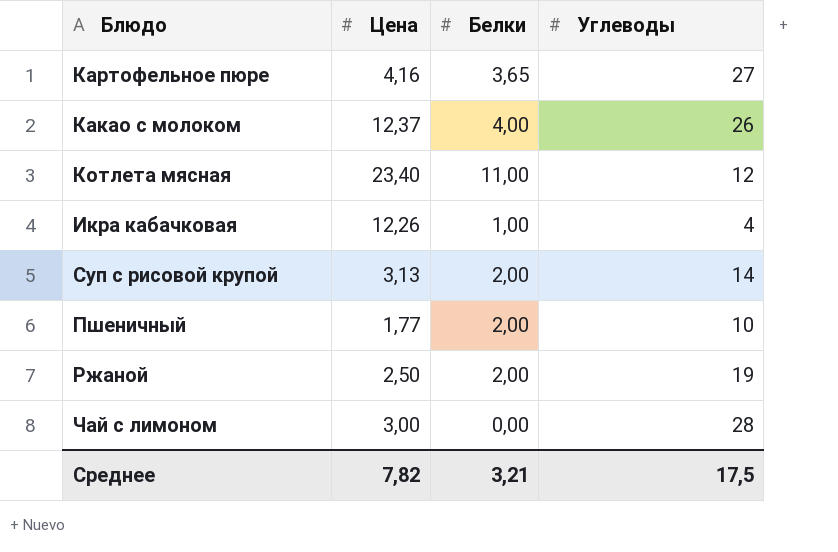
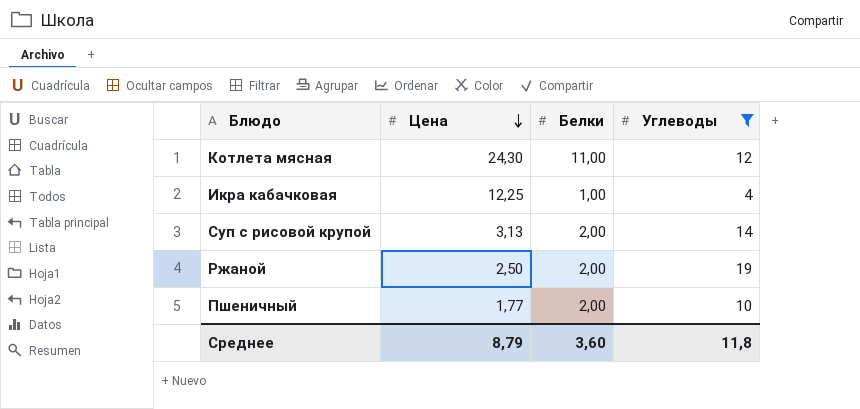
filter: none -> Углеводы <= 19
row order: none -> Цена descending
Котлета мясная | Цена: 23,40 -> 24,30
Икра кабачковая | Цена: 12,26 -> 12,25
Среднее | Цена: 7,82 -> 8,79
Среднее | Белки: 3,21 -> 3,60
Среднее | Углеводы: 17,5 -> 11,8

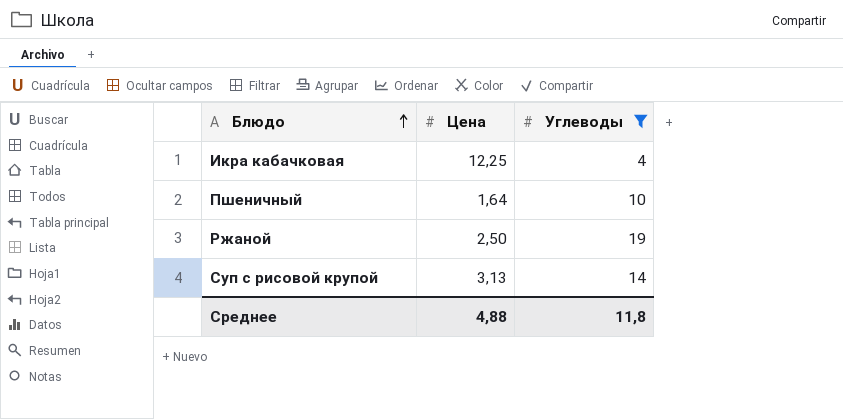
row order: Цена descending -> Блюдо ascending
column Белки | position: 3 -> none
row Котлета мясная: 24,30 | 11,00 | 12 -> none
Пшеничный | Цена: 1,77 -> 1,64
Среднее | Цена: 8,79 -> 4,88

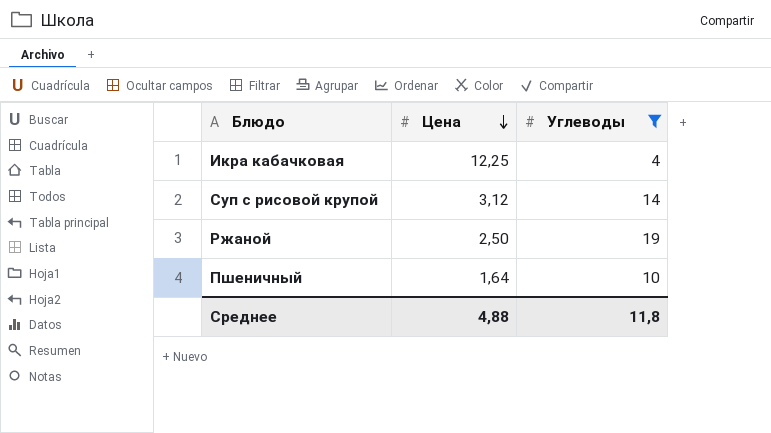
row order: Блюдо ascending -> Цена descending
Суп с рисовой крупой | Цена: 3,13 -> 3,12

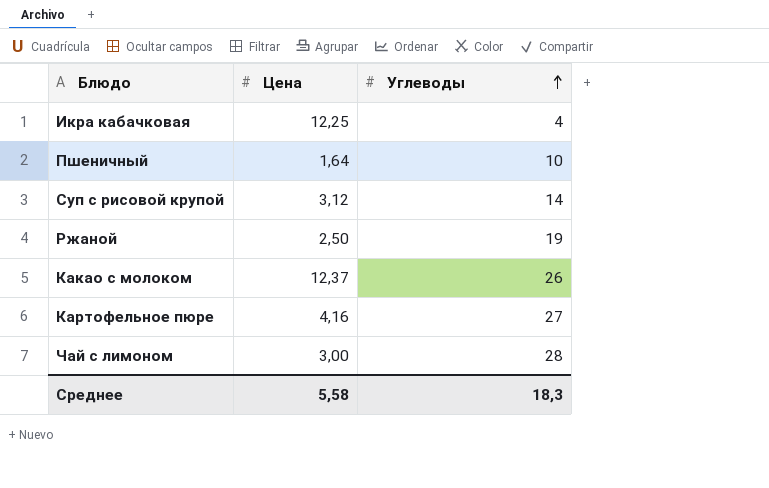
filter: Углеводы <= 19 -> none
row order: Цена descending -> Углеводы ascending
Среднее | Цена: 4,88 -> 5,58
Среднее | Углеводы: 11,8 -> 18,3

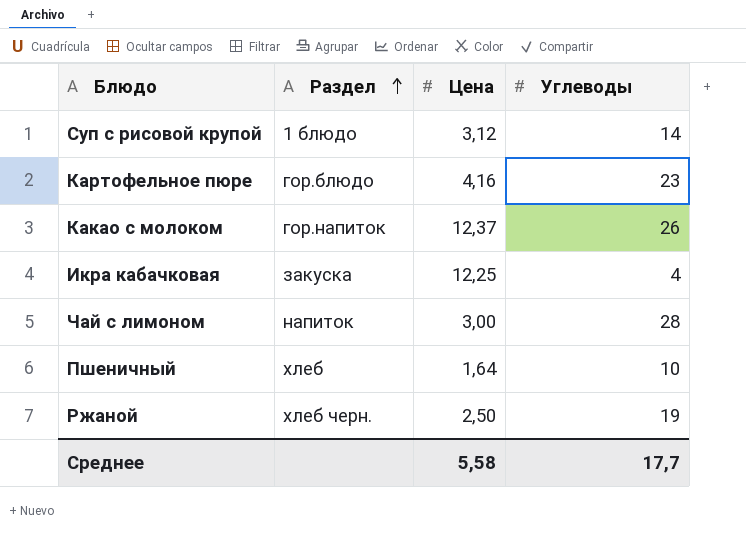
row order: Углеводы ascending -> Раздел ascending
column Раздел | position: none -> 2
Картофельное пюре | Углеводы: 27 -> 23
Среднее | Углеводы: 18,3 -> 17,7

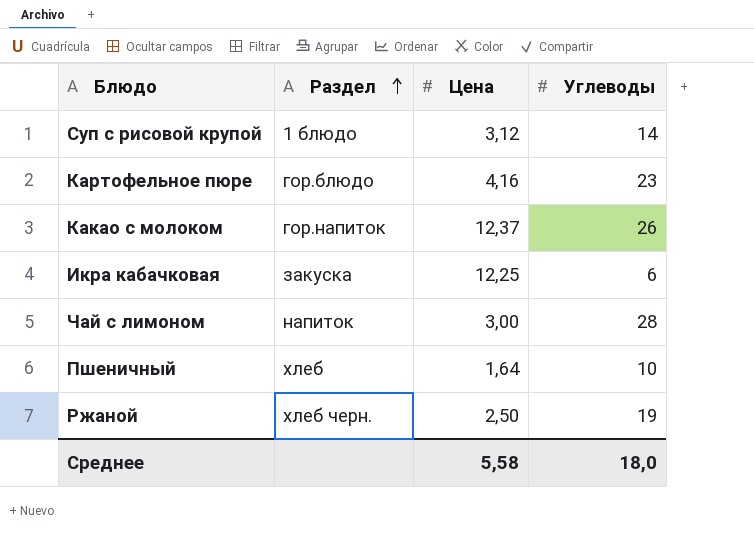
Икра кабачковая | Углеводы: 4 -> 6
Среднее | Углеводы: 17,7 -> 18,0

